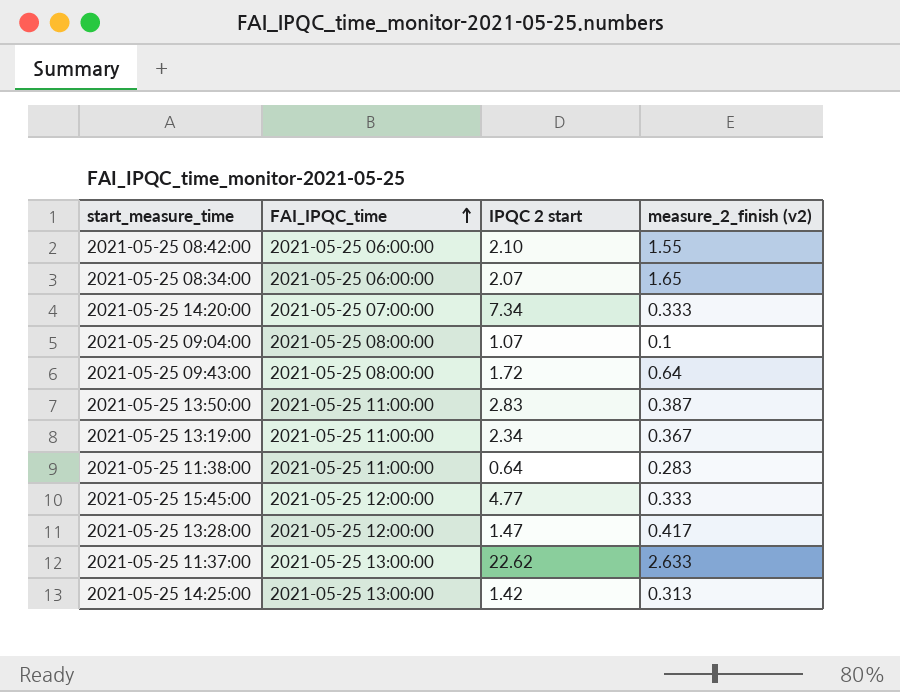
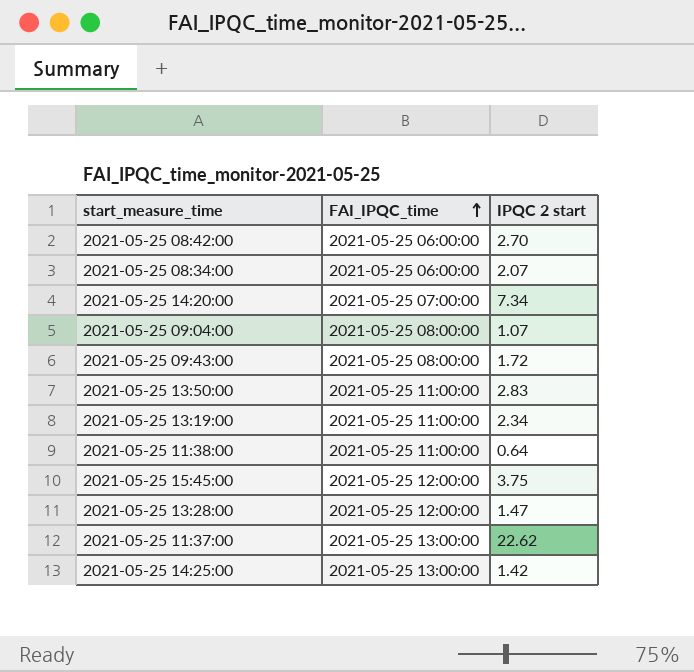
column measure_2_finish (v2) | position: 4 -> none
2021-05-25 08:42:00 | IPQC 2 start: 2.10 -> 2.70
2021-05-25 15:45:00 | IPQC 2 start: 4.77 -> 3.75

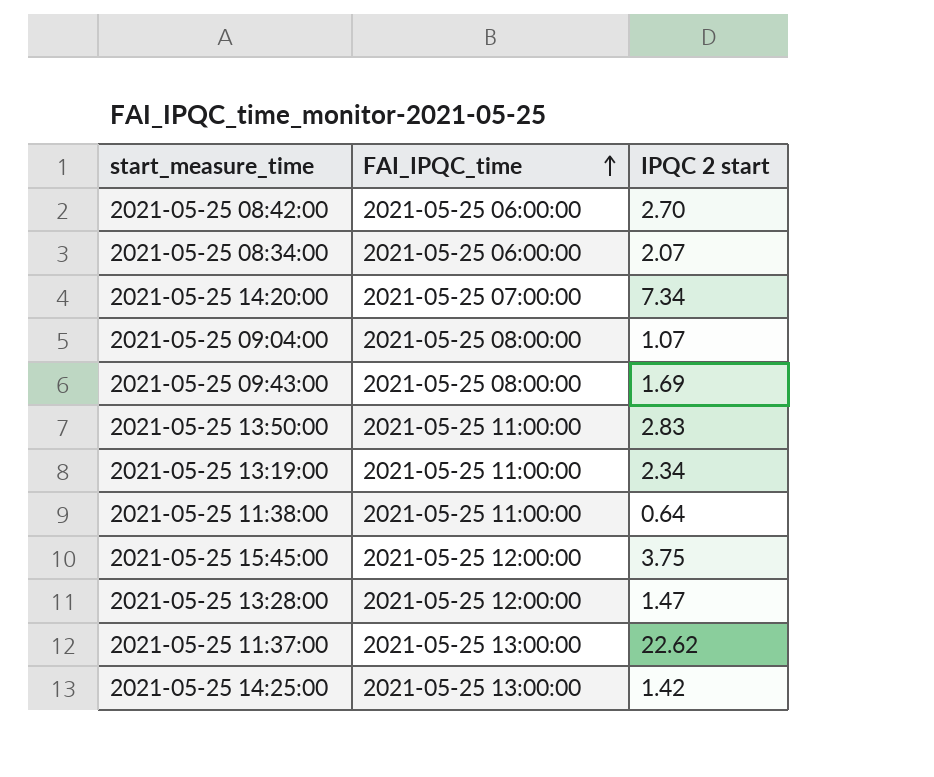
2021-05-25 09:43:00 | IPQC 2 start: 1.72 -> 1.69

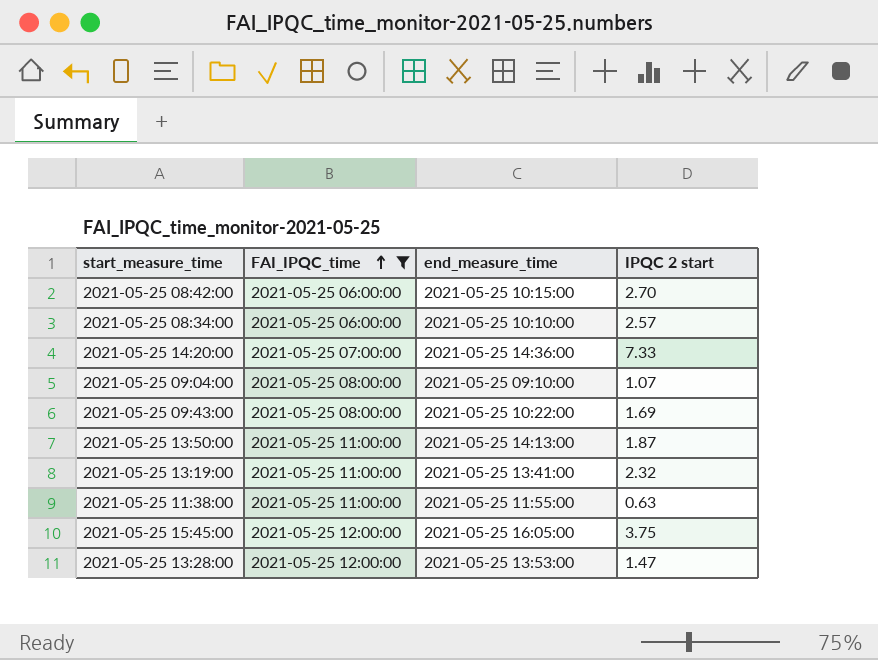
filter: none -> FAI_IPQC_time != 2021-05-25 13:00:00
column end_measure_time | position: none -> 3
2021-05-25 08:34:00 | IPQC 2 start: 2.07 -> 2.57
2021-05-25 14:20:00 | IPQC 2 start: 7.34 -> 7.33
2021-05-25 13:50:00 | IPQC 2 start: 2.83 -> 1.87
2021-05-25 13:19:00 | IPQC 2 start: 2.34 -> 2.32
2021-05-25 11:38:00 | IPQC 2 start: 0.64 -> 0.63

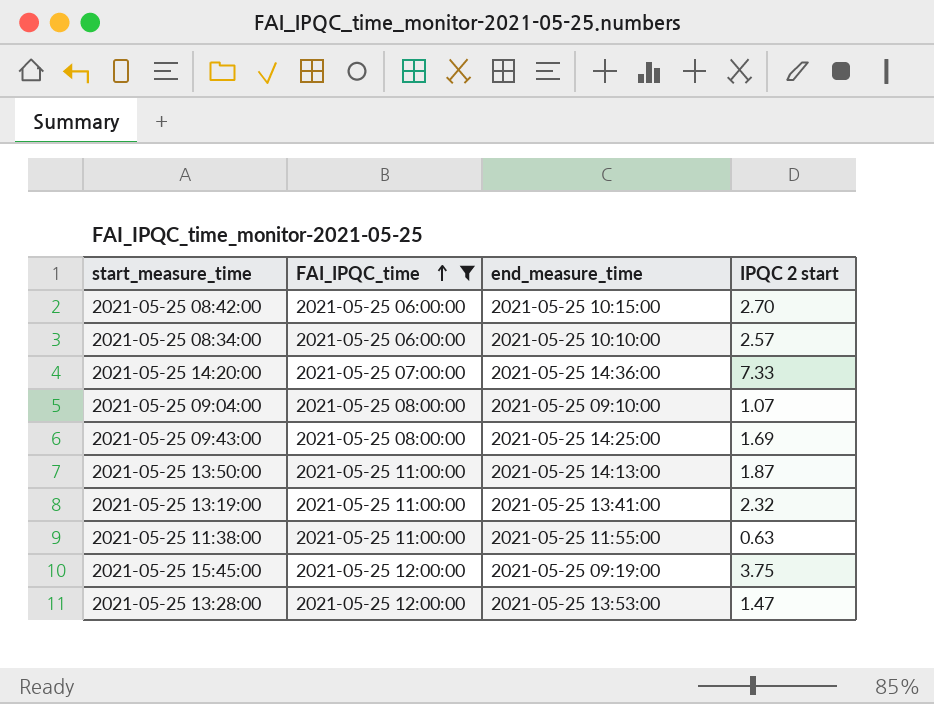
2021-05-25 09:43:00 | end_measure_time: 2021-05-25 10:22:00 -> 2021-05-25 14:25:00
2021-05-25 15:45:00 | end_measure_time: 2021-05-25 16:05:00 -> 2021-05-25 09:19:00

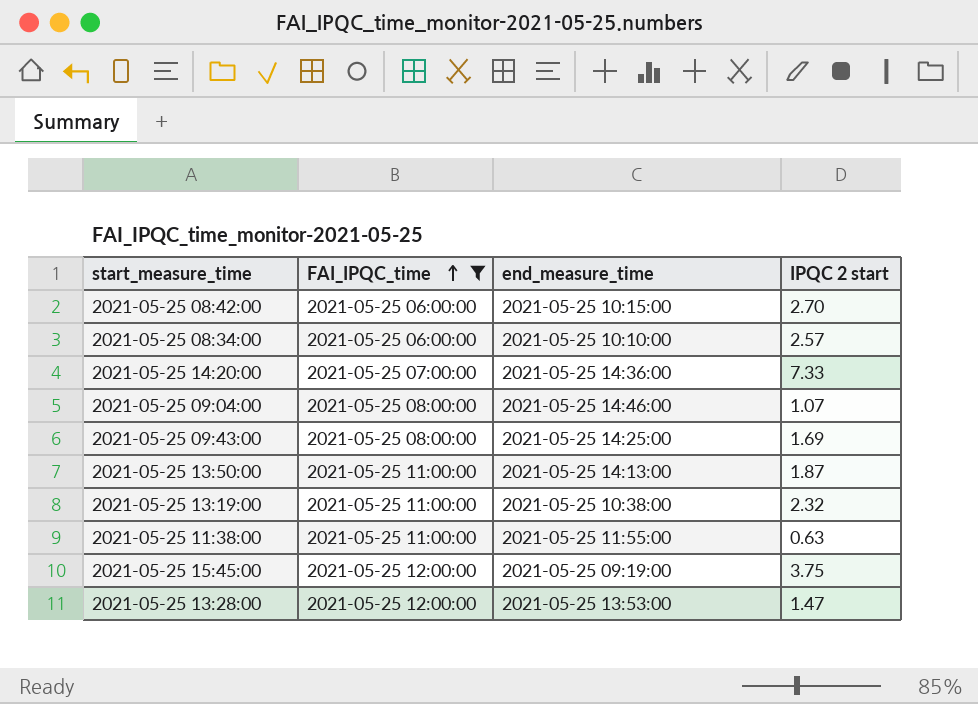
2021-05-25 09:04:00 | end_measure_time: 2021-05-25 09:10:00 -> 2021-05-25 14:46:00
2021-05-25 13:19:00 | end_measure_time: 2021-05-25 13:41:00 -> 2021-05-25 10:38:00

